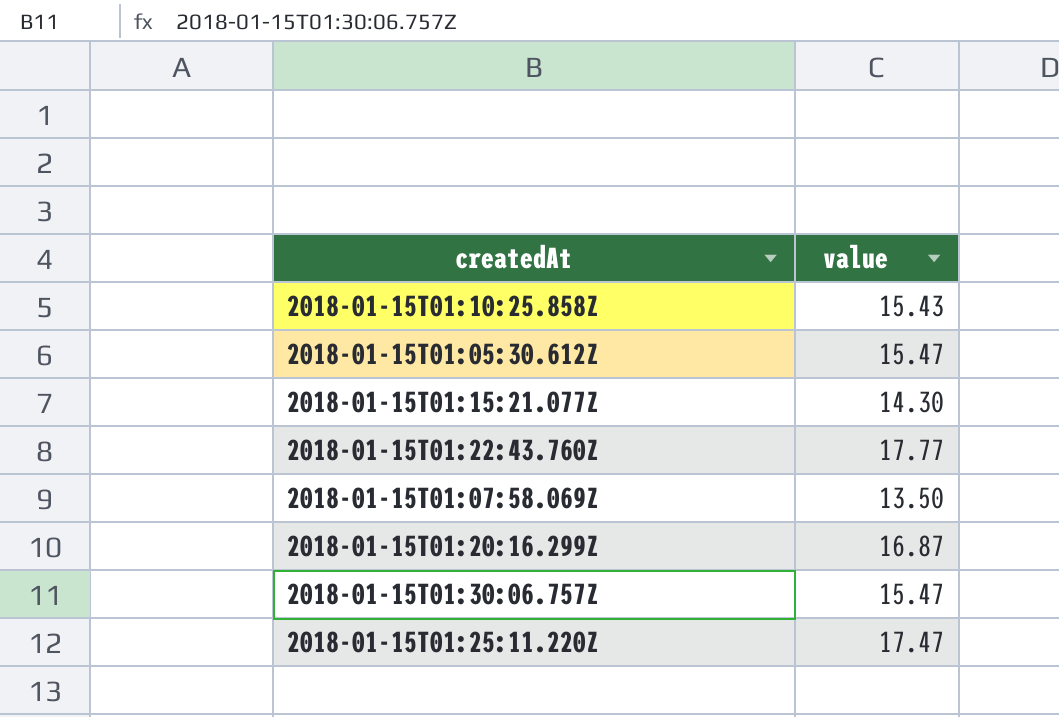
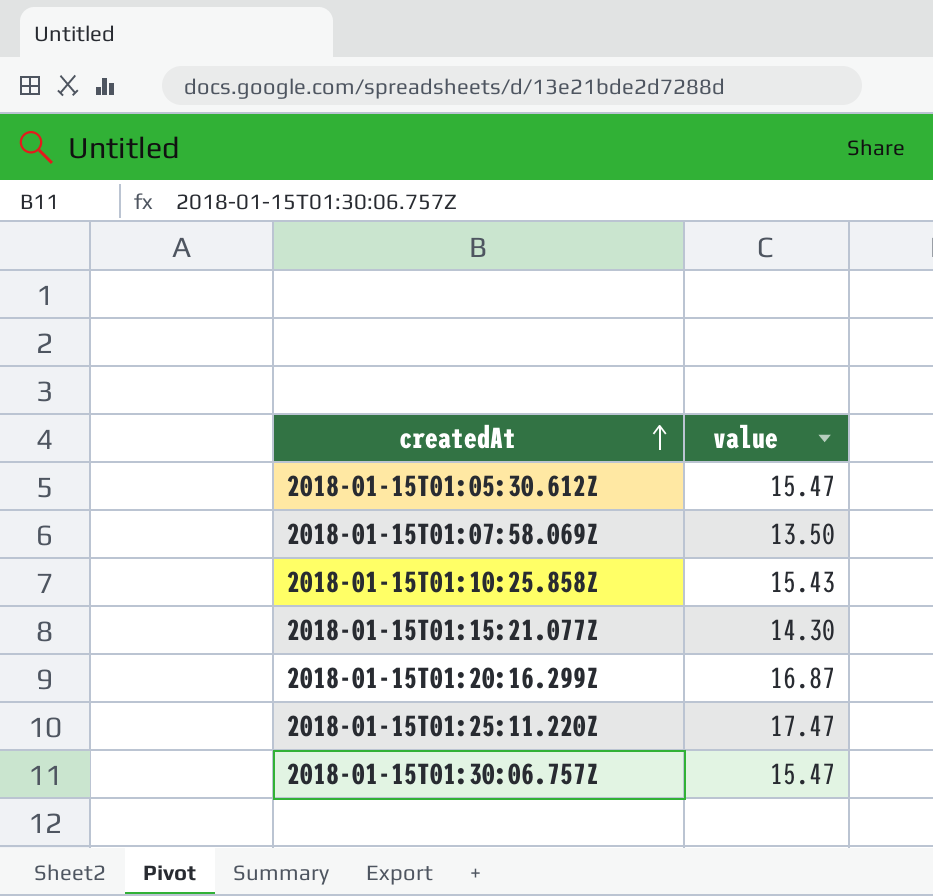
row order: none -> createdAt ascending
row 2018-01-15T01:22:43.760Z: 17.77 -> none

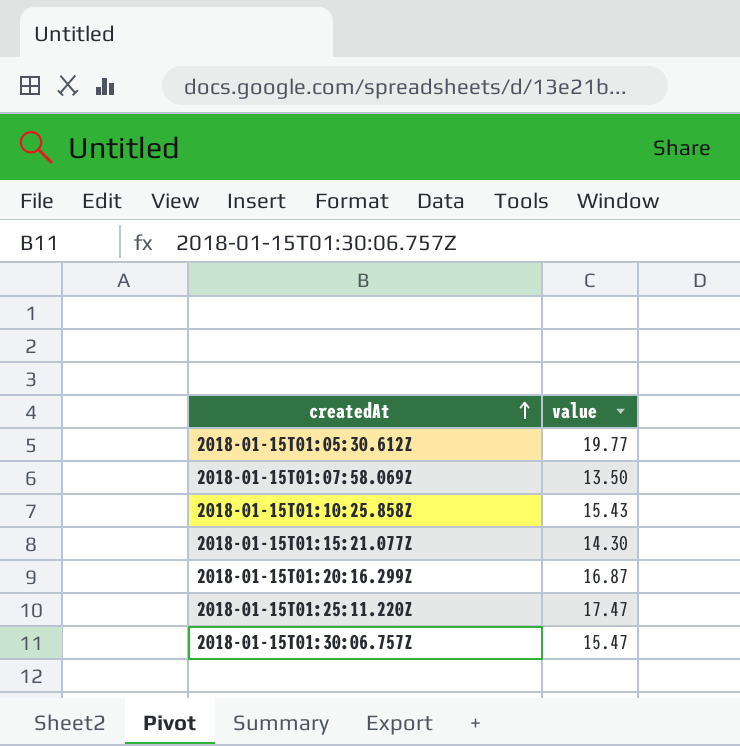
2018-01-15T01:05:30.612Z | value: 15.47 -> 19.77

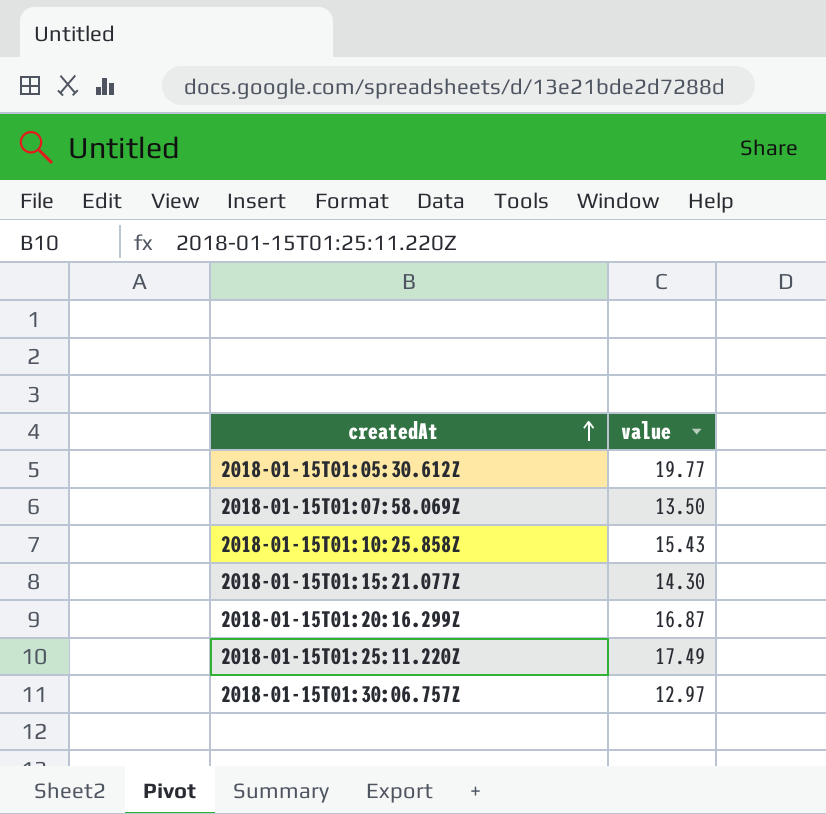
2018-01-15T01:25:11.220Z | value: 17.47 -> 17.49
2018-01-15T01:30:06.757Z | value: 15.47 -> 12.97

